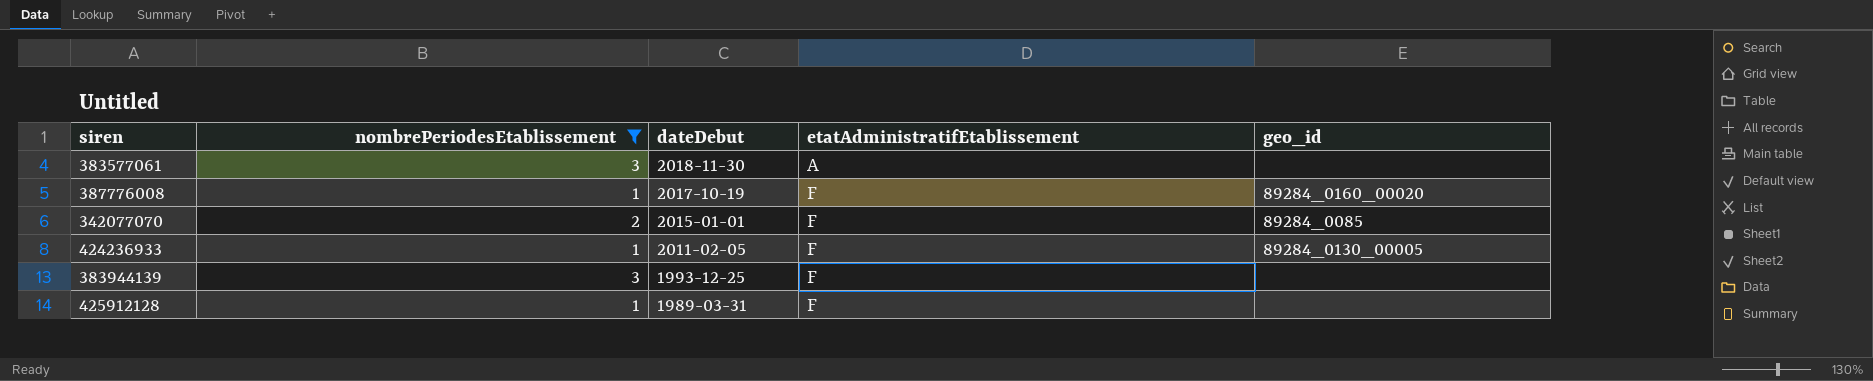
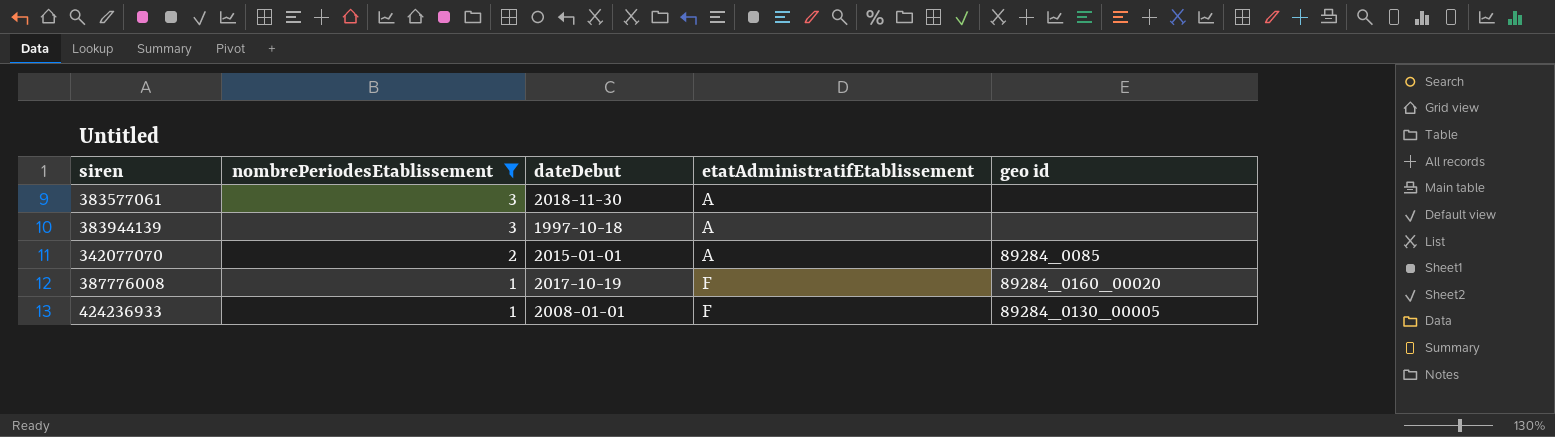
row order: dateDebut descending -> nombrePeriodesEtablissement descending
column name: geo_id -> geo id
row 425912128: 1 | 1989-03-31 | F | none -> none
383944139 | dateDebut: 1993-12-25 -> 1997-10-18
383944139 | etatAdministratifEtablissement: F -> A
342077070 | etatAdministratifEtablissement: F -> A
424236933 | dateDebut: 2011-02-05 -> 2008-01-01

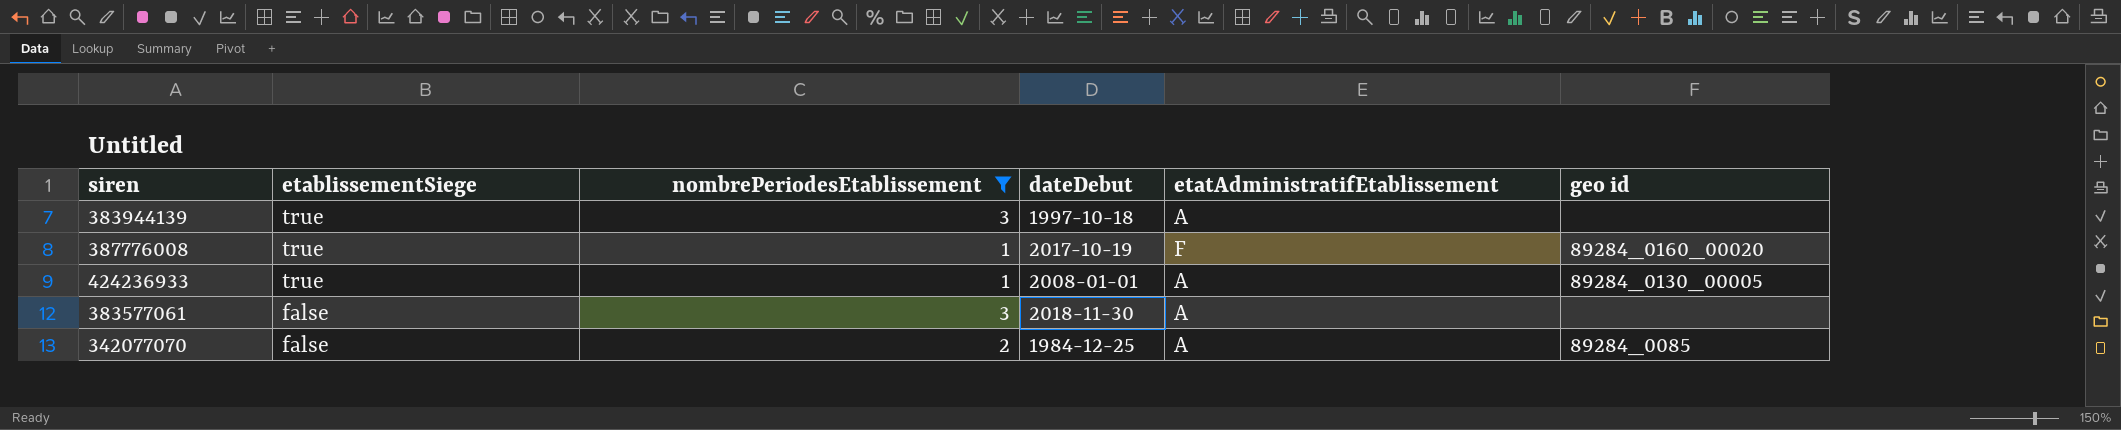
row order: nombrePeriodesEtablissement descending -> etablissementSiege descending
column etablissementSiege | position: none -> 2
424236933 | etatAdministratifEtablissement: F -> A
342077070 | dateDebut: 2015-01-01 -> 1984-12-25

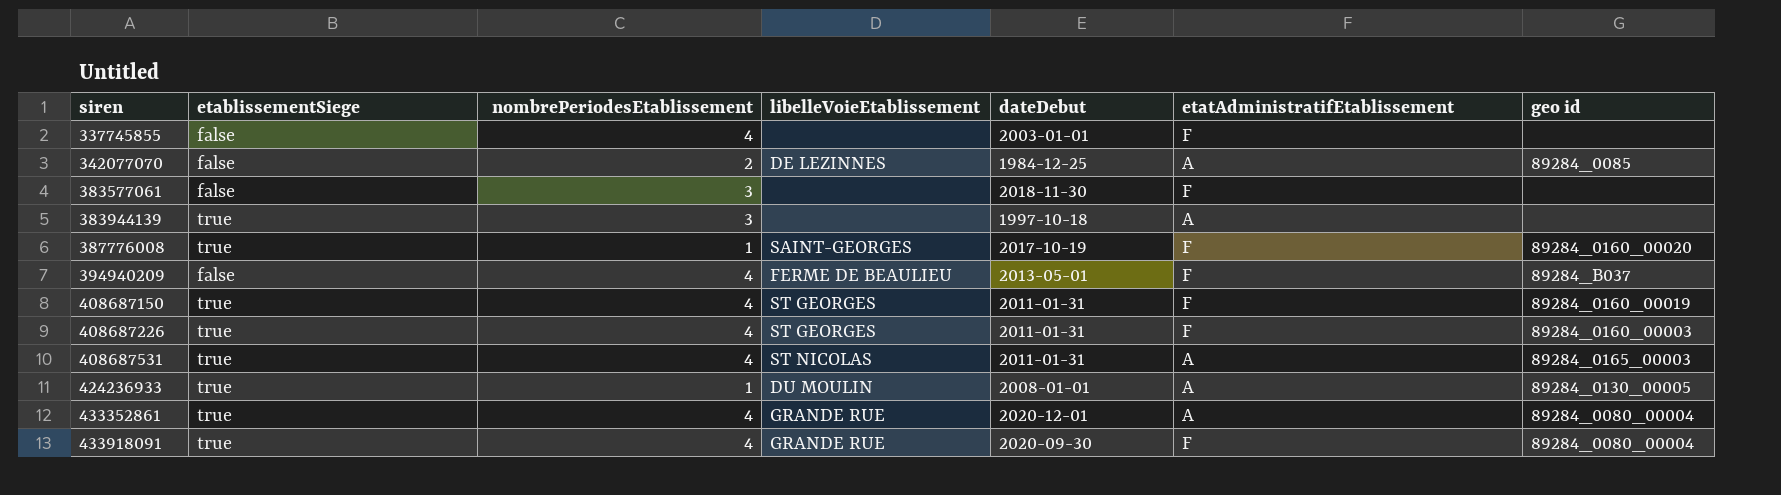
filter: nombrePeriodesEtablissement != 4 -> none
row order: etablissementSiege descending -> siren ascending
column libelleVoieEtablissement | position: none -> 4
383577061 | etatAdministratifEtablissement: A -> F

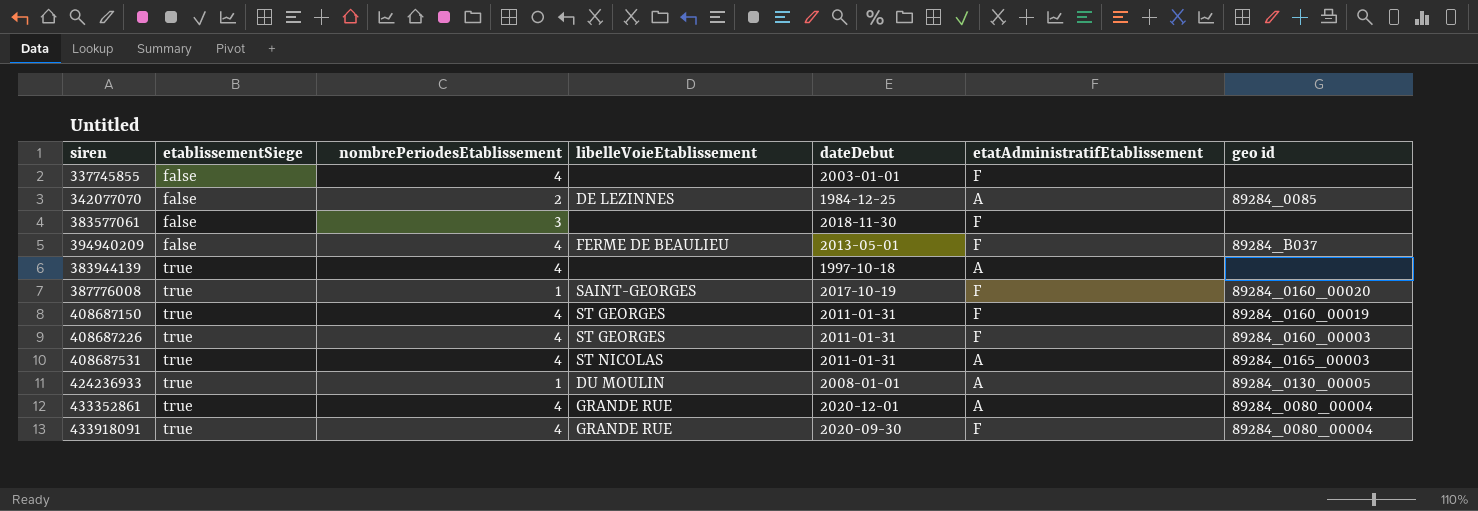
row order: siren ascending -> etablissementSiege ascending
383944139 | nombrePeriodesEtablissement: 3 -> 4

